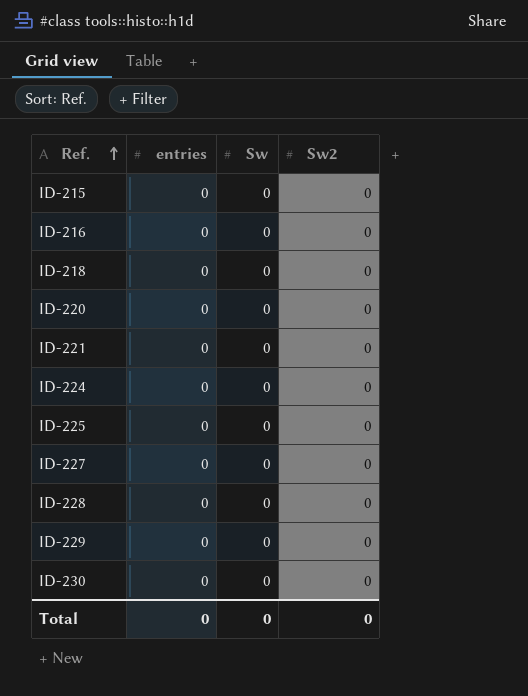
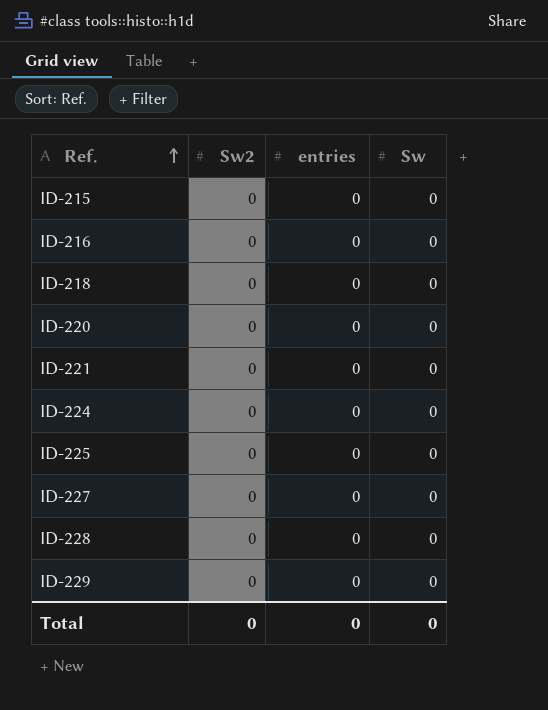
column Sw2 | position: 4 -> 2
row ID-230: 0 | 0 | 0 -> none

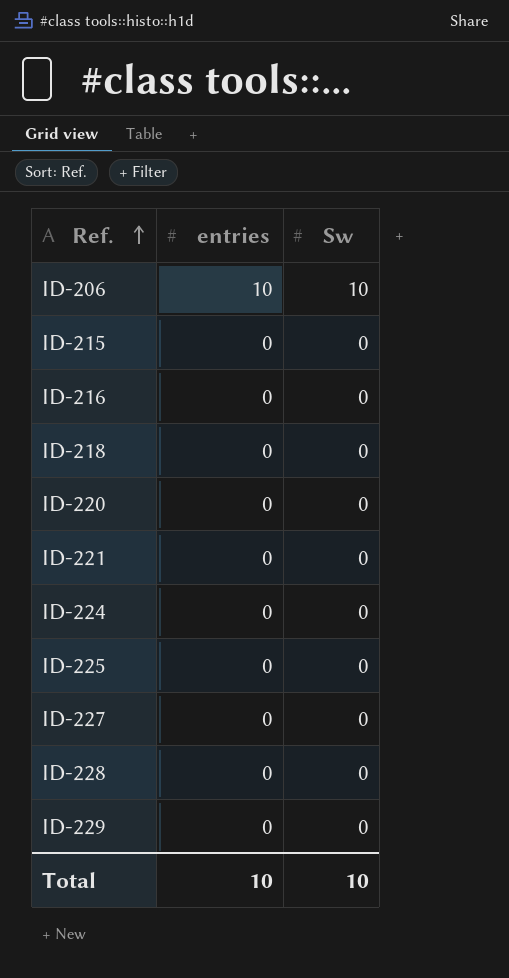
column Sw2 | position: 2 -> none
row ID-206: none -> 10 | 10
Total | entries: 0 -> 10
Total | Sw: 0 -> 10

